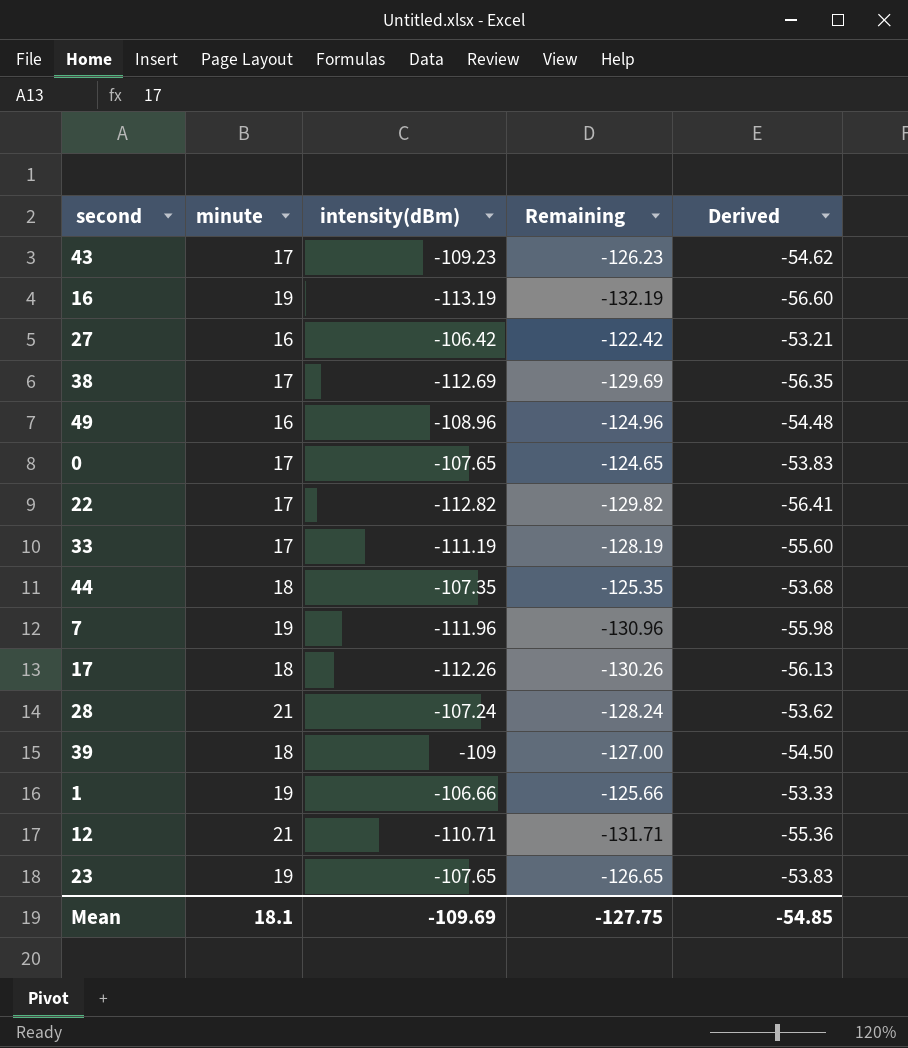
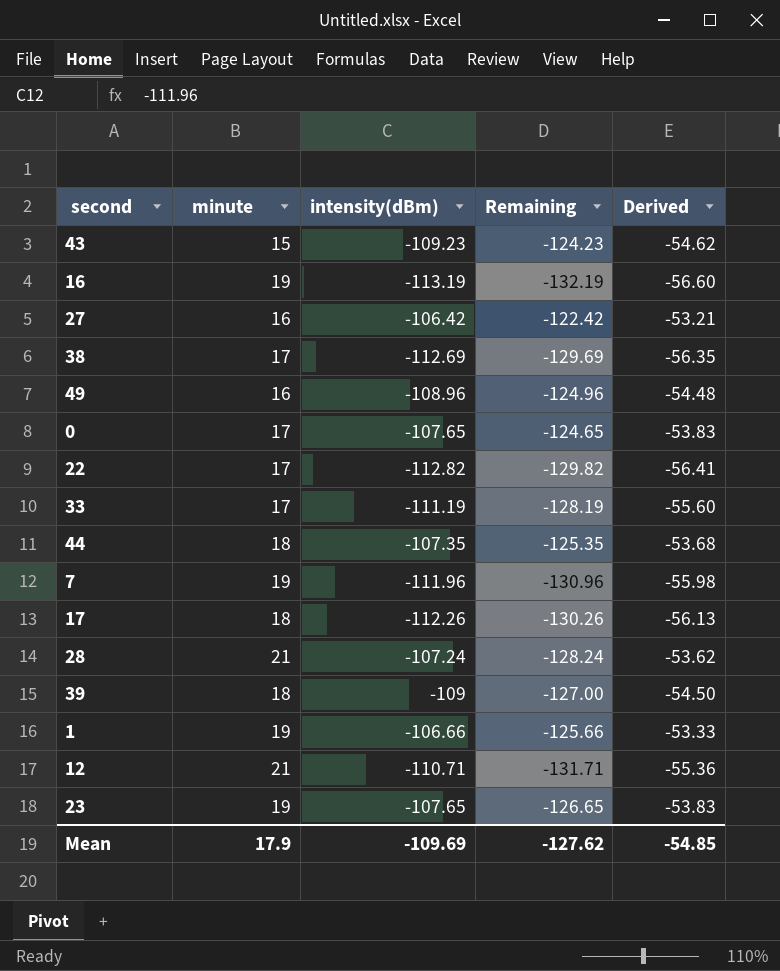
43 | minute: 17 -> 15
43 | Remaining: -126.23 -> -124.23
Mean | minute: 18.1 -> 17.9
Mean | Remaining: -127.75 -> -127.62

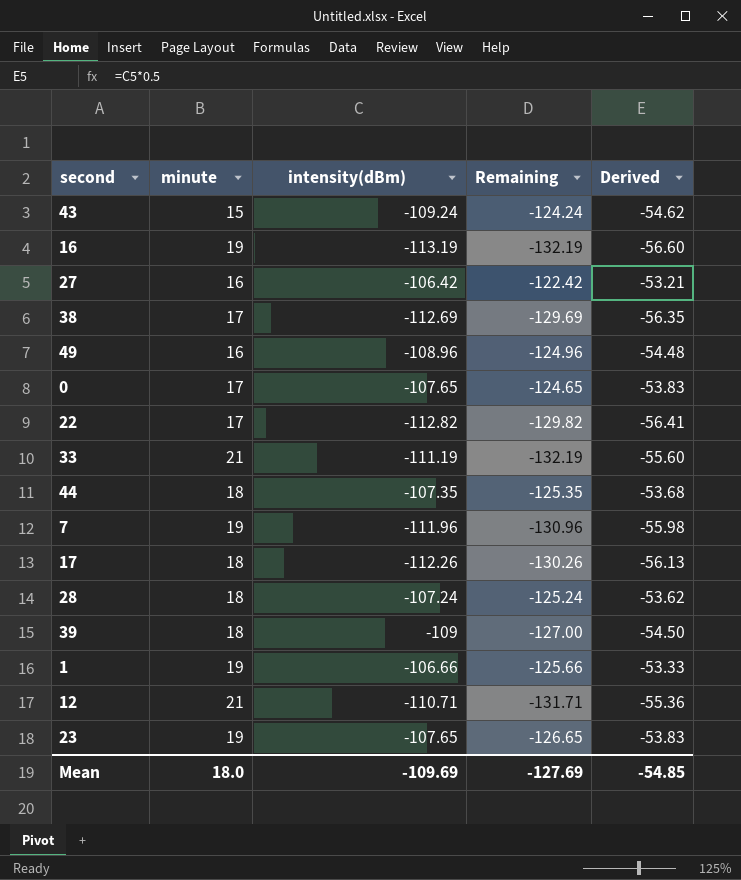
43 | intensity(dBm): -109.23 -> -109.24
43 | Remaining: -124.23 -> -124.24
33 | minute: 17 -> 21
33 | Remaining: -128.19 -> -132.19
28 | minute: 21 -> 18
28 | Remaining: -128.24 -> -125.24
Mean | minute: 17.9 -> 18.0
Mean | Remaining: -127.62 -> -127.69

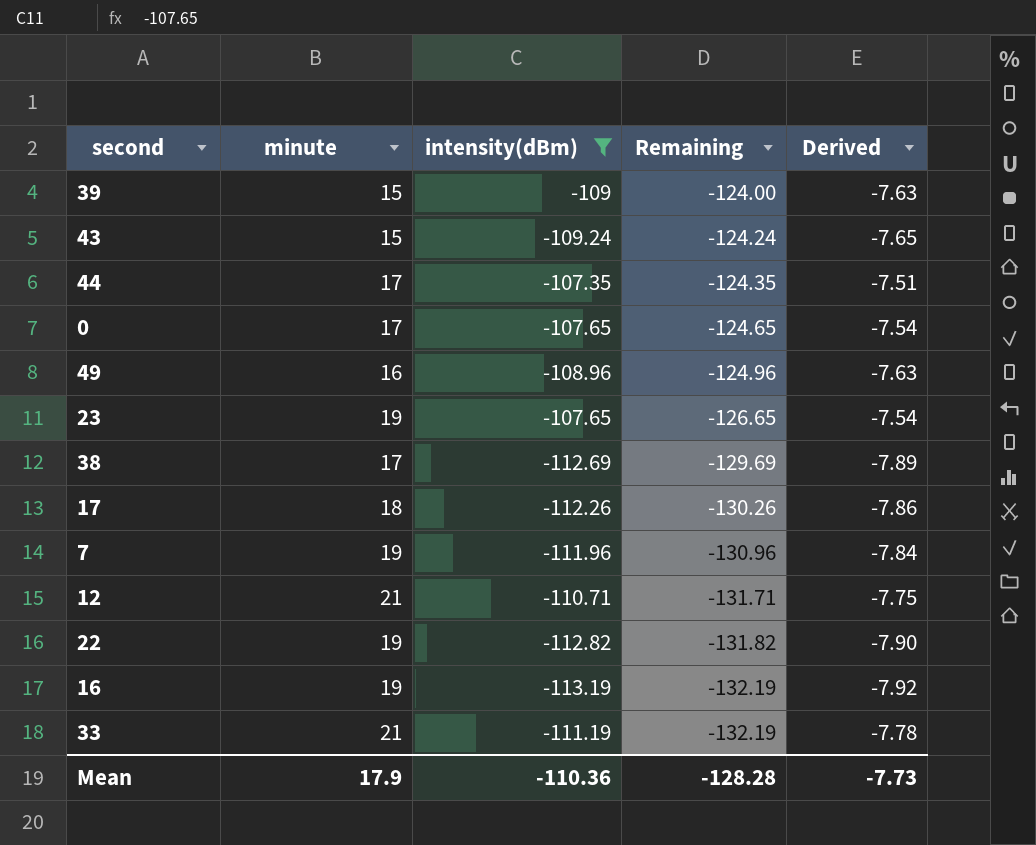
filter: none -> intensity(dBm) <= -107.35
row order: none -> Remaining descending
column Derived | formula: [intensity(dBm)] * 0.5 -> [intensity(dBm)] * 0.07
39 | minute: 18 -> 15
39 | Remaining: -127.00 -> -124.00
44 | minute: 18 -> 17
44 | Remaining: -125.35 -> -124.35
22 | minute: 17 -> 19
22 | Remaining: -129.82 -> -131.82
Mean | minute: 18.0 -> 17.9
Mean | intensity(dBm): -109.69 -> -110.36
Mean | Remaining: -127.69 -> -128.28
Mean | Derived: -54.85 -> -7.73

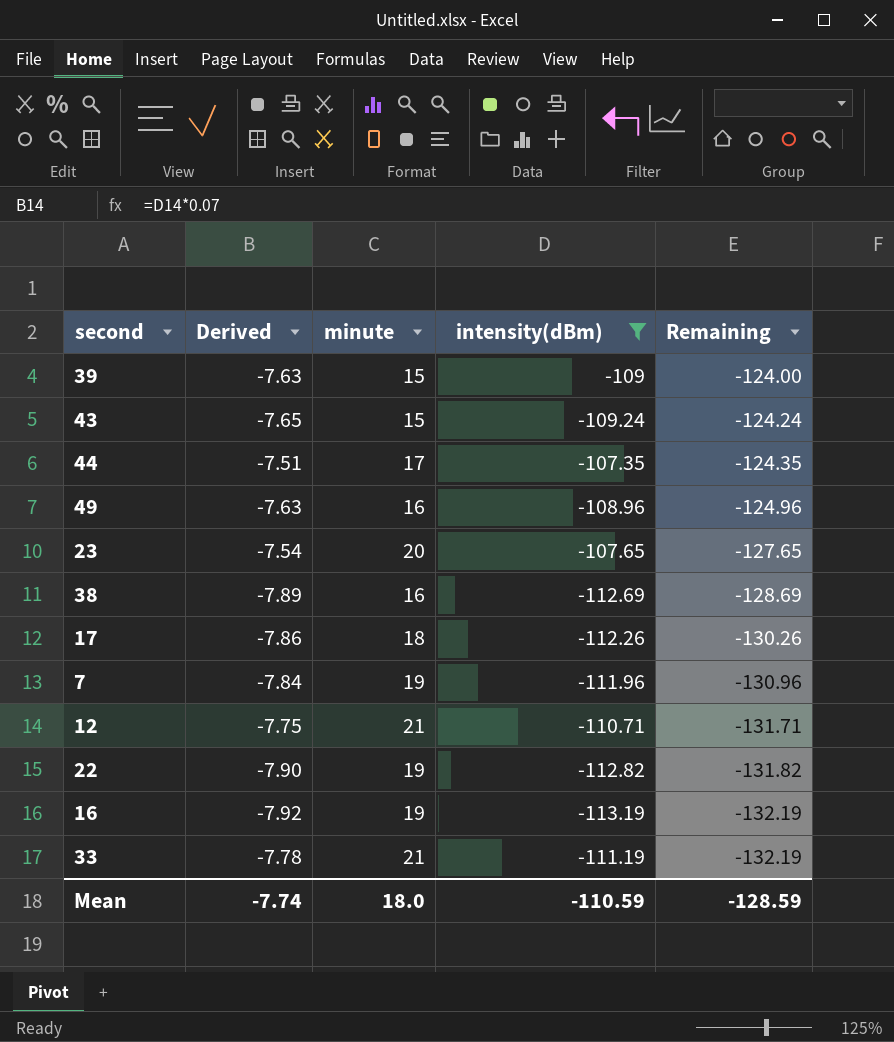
column Derived | position: 5 -> 2
row 0: 17 | -107.65 | -124.65 | -7.54 -> none
23 | minute: 19 -> 20
23 | Remaining: -126.65 -> -127.65
38 | minute: 17 -> 16
38 | Remaining: -129.69 -> -128.69
Mean | Derived: -7.73 -> -7.74
Mean | minute: 17.9 -> 18.0
Mean | intensity(dBm): -110.36 -> -110.59
Mean | Remaining: -128.28 -> -128.59

